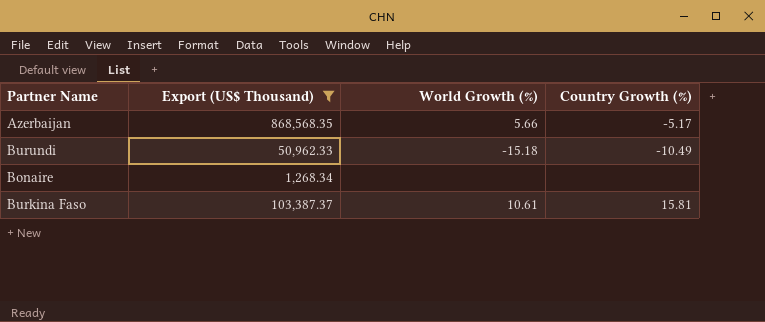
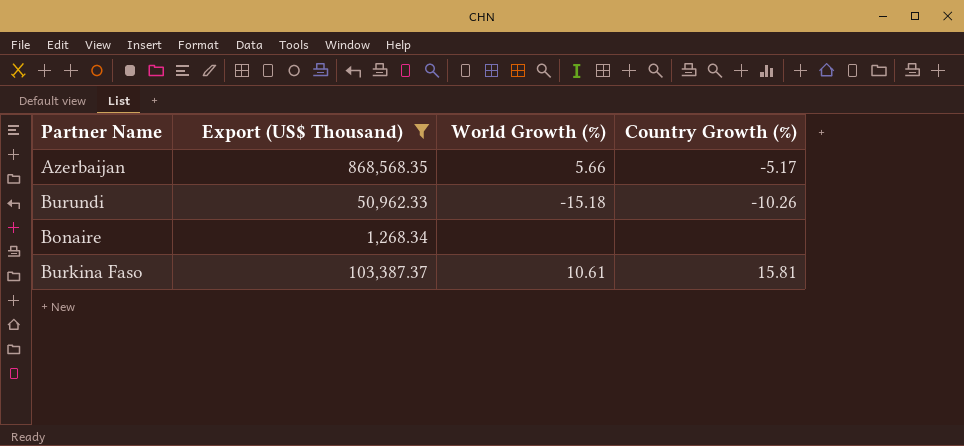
Burundi | Country Growth (%): -10.49 -> -10.26

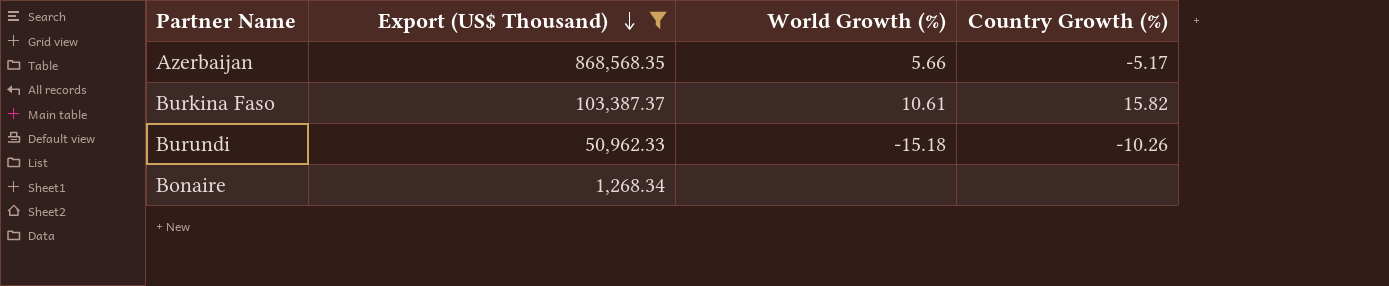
row order: none -> Export (US$ Thousand) descending
Burkina Faso | Country Growth (%): 15.81 -> 15.82

